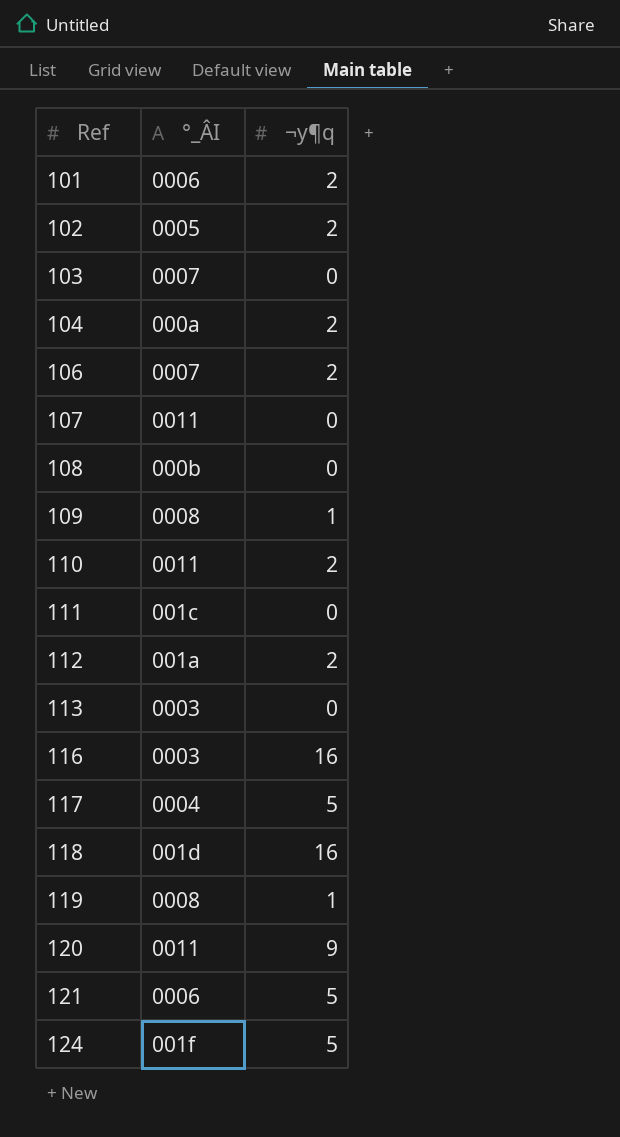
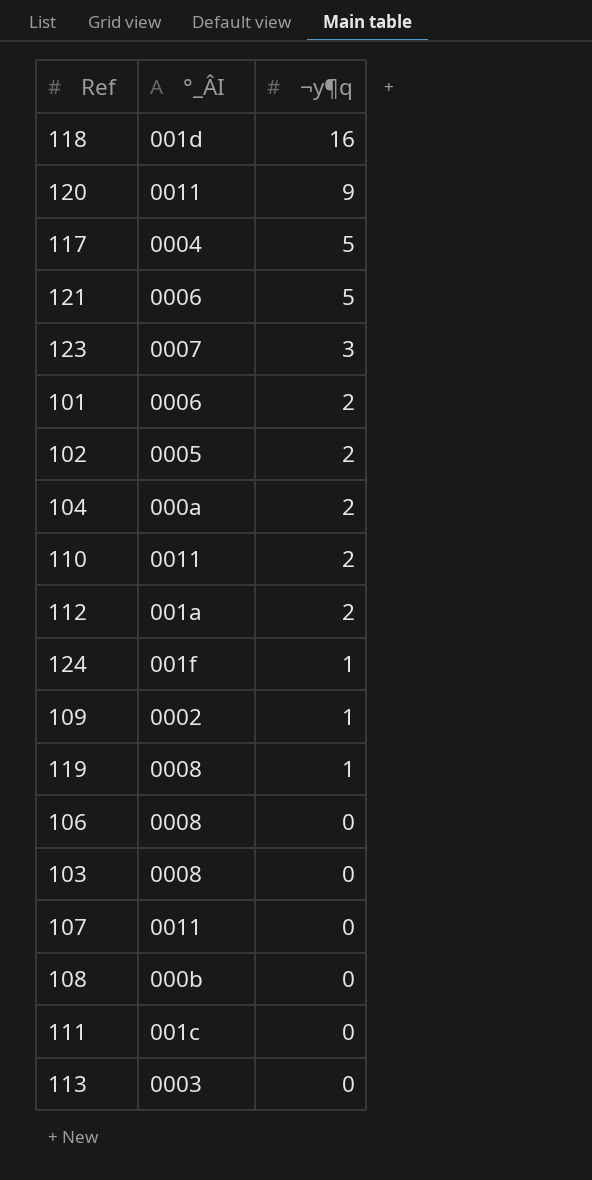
row order: Ref ascending -> ¬y¶q descending
row 116: 0003 | 16 -> none
row 123: none -> 0007 | 3
124 | ¬y¶q: 5 -> 1
109 | °_ÂI: 0008 -> 0002
106 | °_ÂI: 0007 -> 0008
106 | ¬y¶q: 2 -> 0
103 | °_ÂI: 0007 -> 0008

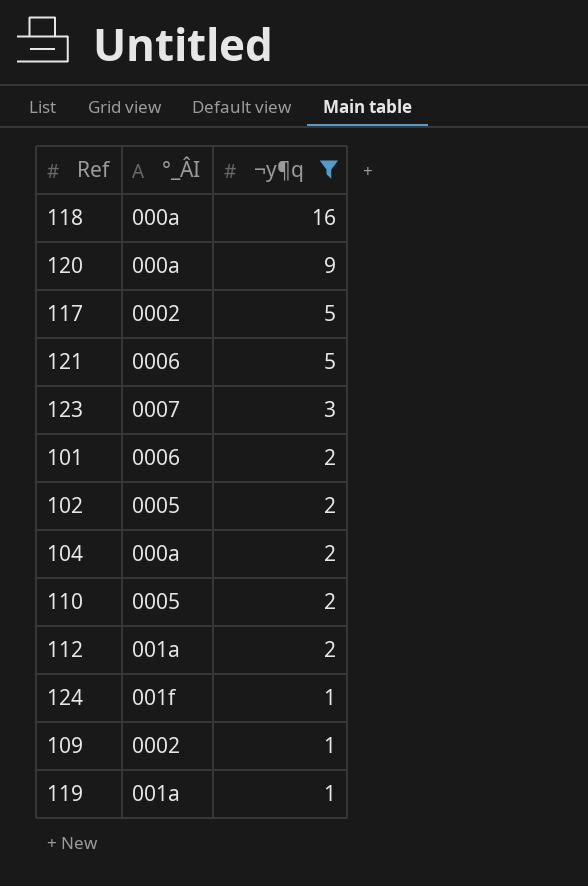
filter: none -> ¬y¶q != 0
118 | °_ÂI: 001d -> 000a
120 | °_ÂI: 0011 -> 000a
117 | °_ÂI: 0004 -> 0002
110 | °_ÂI: 0011 -> 0005
119 | °_ÂI: 0008 -> 001a

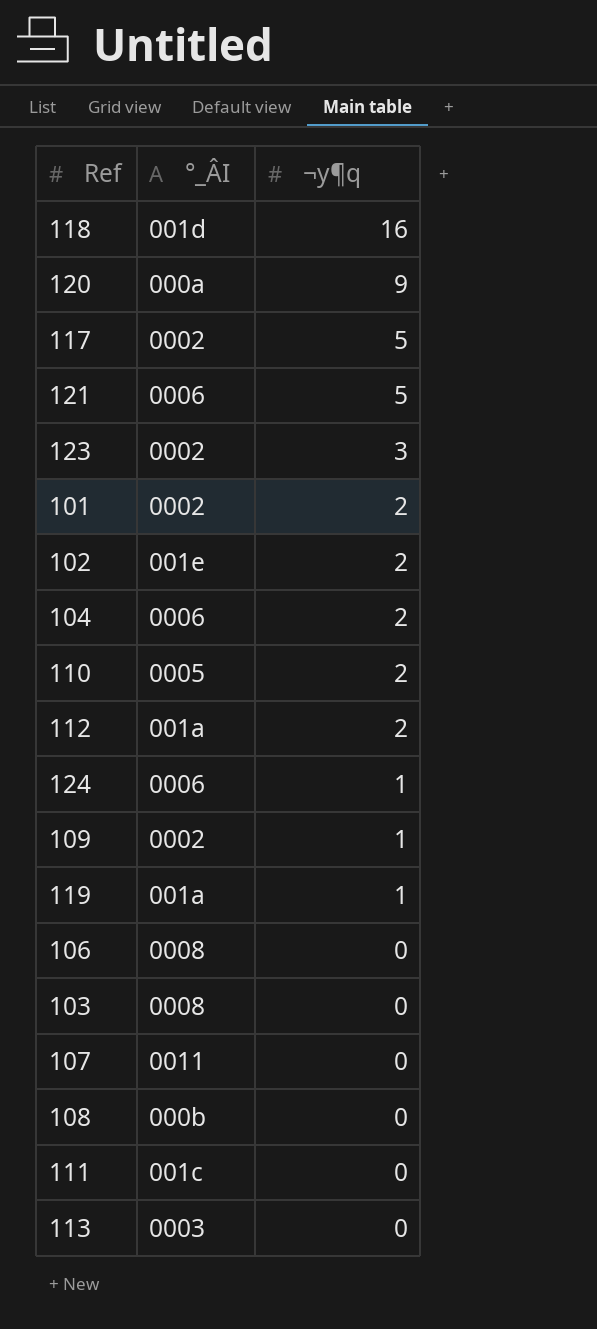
filter: ¬y¶q != 0 -> none
118 | °_ÂI: 000a -> 001d
123 | °_ÂI: 0007 -> 0002
101 | °_ÂI: 0006 -> 0002
102 | °_ÂI: 0005 -> 001e
104 | °_ÂI: 000a -> 0006
124 | °_ÂI: 001f -> 0006

